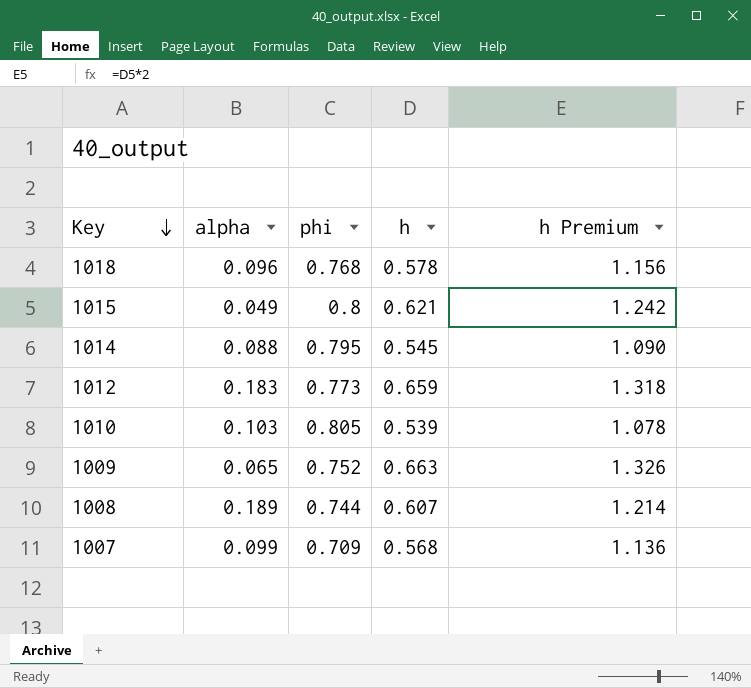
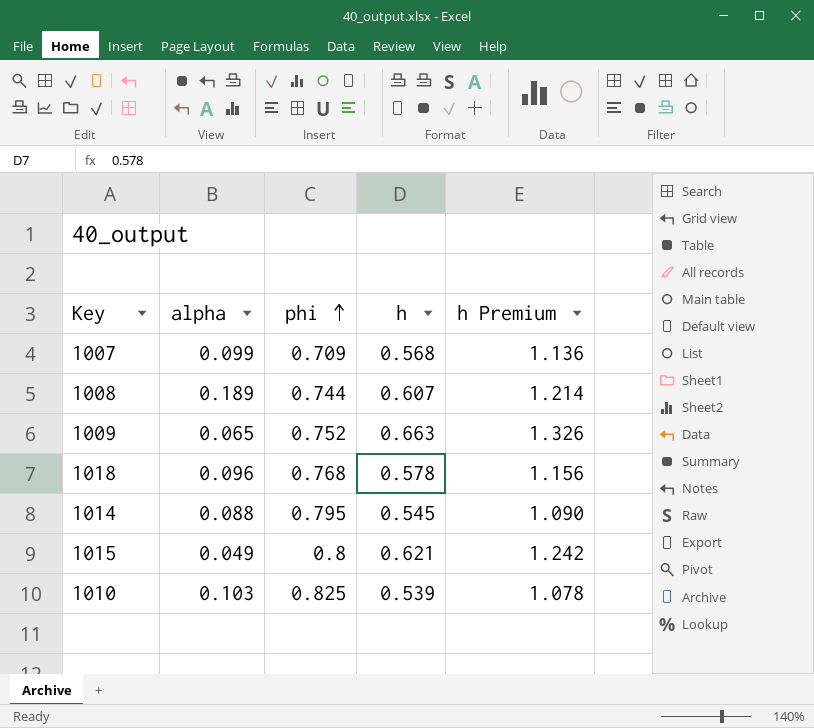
row order: Key descending -> phi ascending
row 1012: 0.183 | 0.773 | 0.659 | 1.318 -> none
1010 | phi: 0.805 -> 0.825

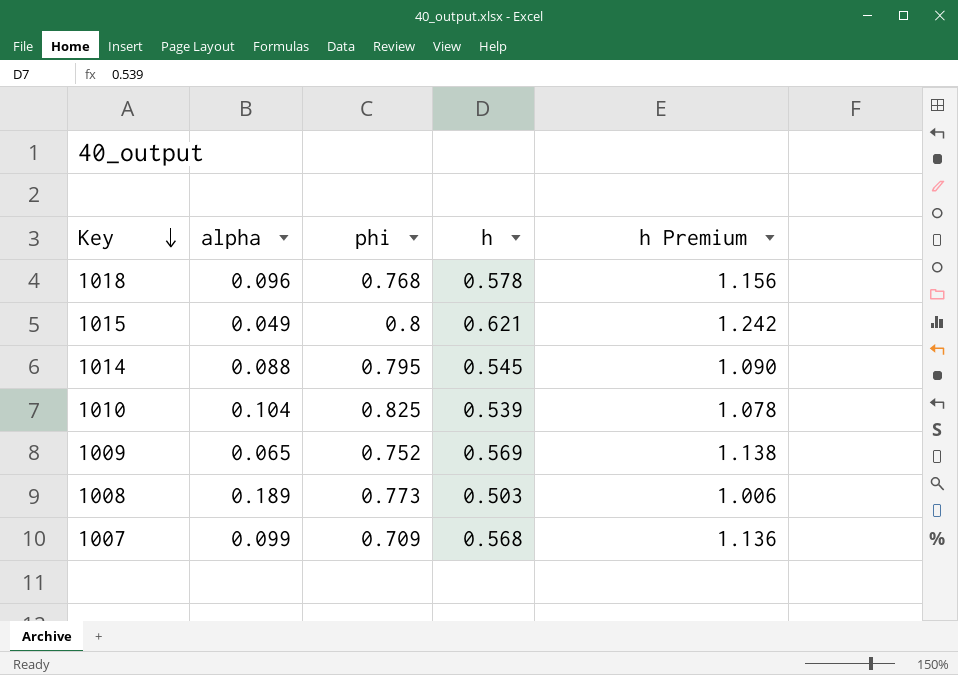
row order: phi ascending -> Key descending
1010 | alpha: 0.103 -> 0.104
1009 | h: 0.663 -> 0.569
1009 | h Premium: 1.326 -> 1.138
1008 | phi: 0.744 -> 0.773
1008 | h: 0.607 -> 0.503
1008 | h Premium: 1.214 -> 1.006

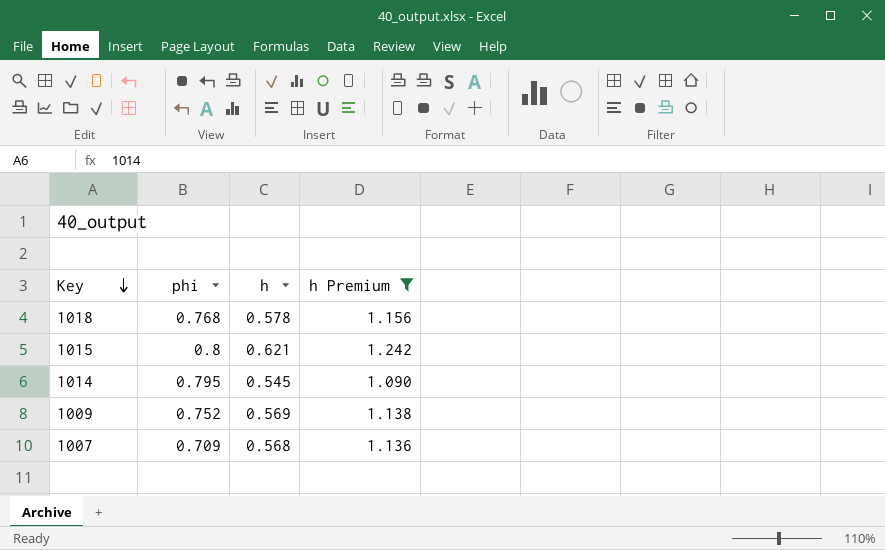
filter: none -> h Premium >= 1.090
column alpha | position: 2 -> none

